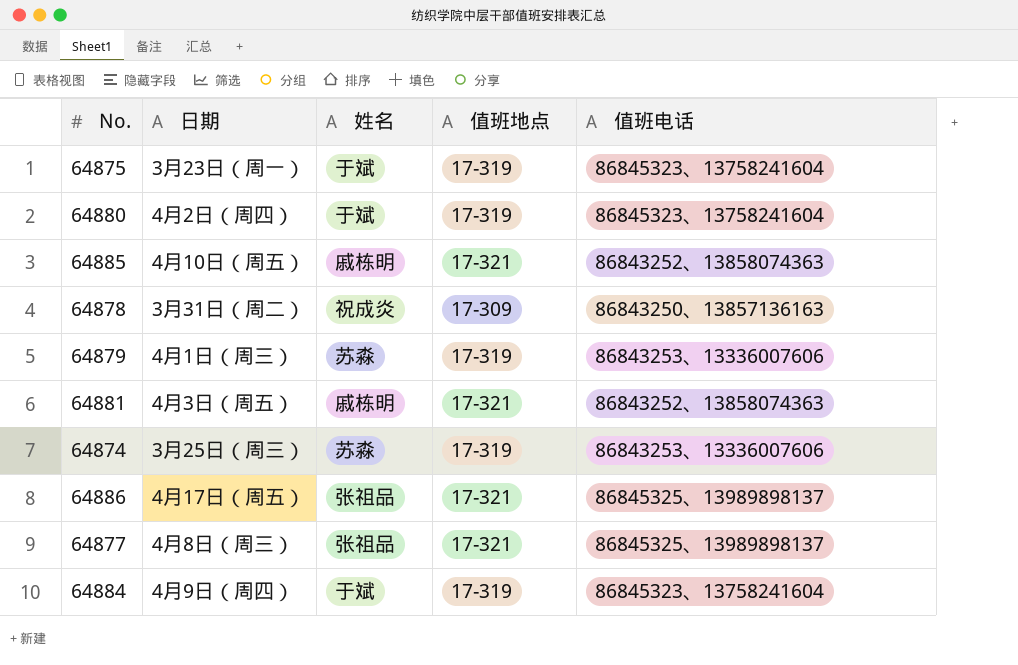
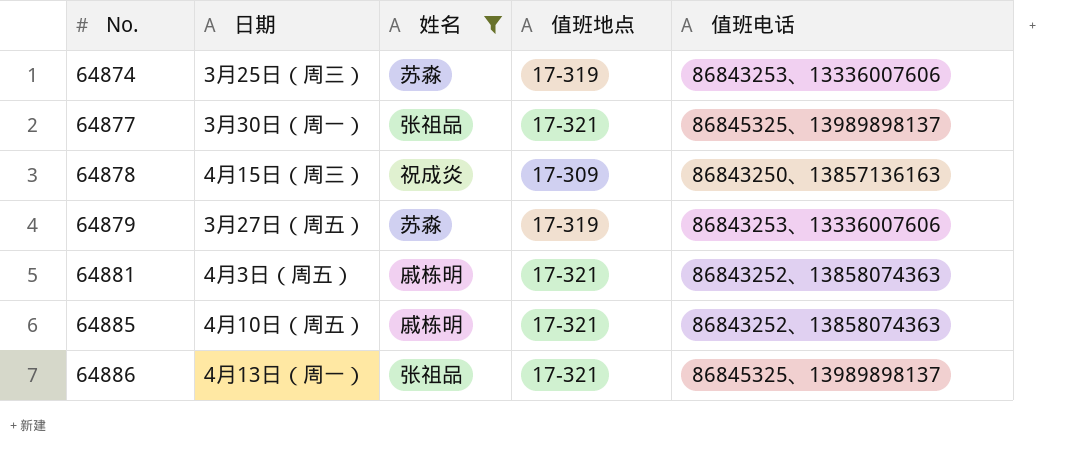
filter: none -> 姓名 != 于斌
row order: none -> No. ascending
64877 | 日期: 4月8日（周三） -> 3月30日（周一）
64878 | 日期: 3月31日（周二） -> 4月15日（周三）
64879 | 日期: 4月1日（周三） -> 3月27日（周五）
64886 | 日期: 4月17日（周五） -> 4月13日（周一）

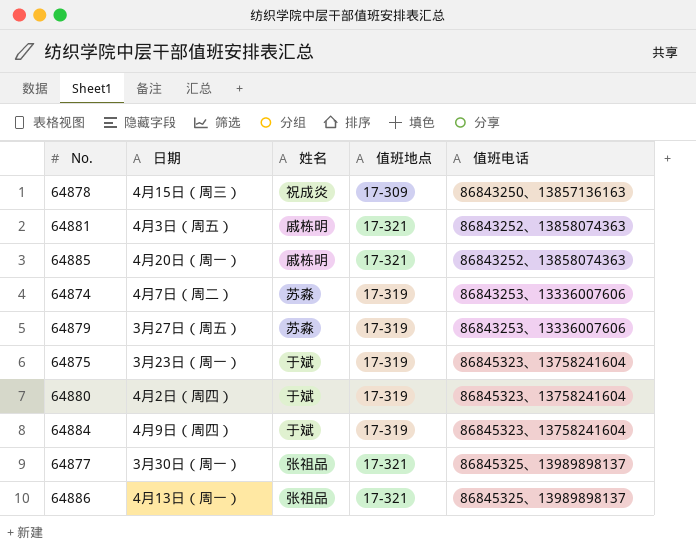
filter: 姓名 != 于斌 -> none
row order: No. ascending -> 值班电话 ascending
64885 | 日期: 4月10日（周五） -> 4月20日（周一）
64874 | 日期: 3月25日（周三） -> 4月7日（周二）

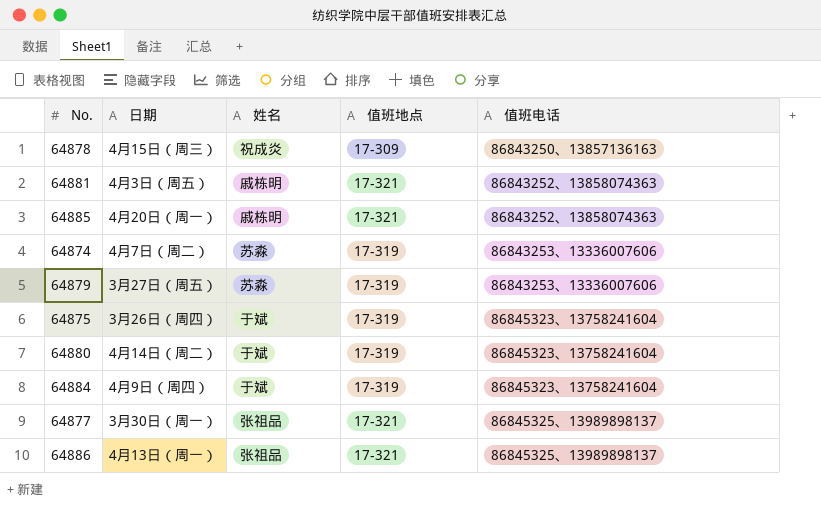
64875 | 日期: 3月23日（周一） -> 3月26日（周四）
64880 | 日期: 4月2日（周四） -> 4月14日（周二）

